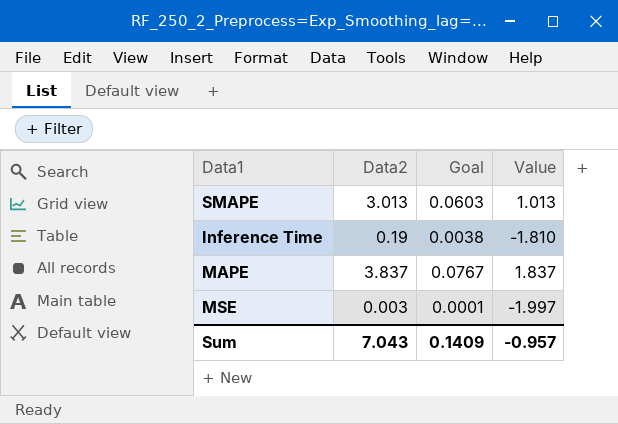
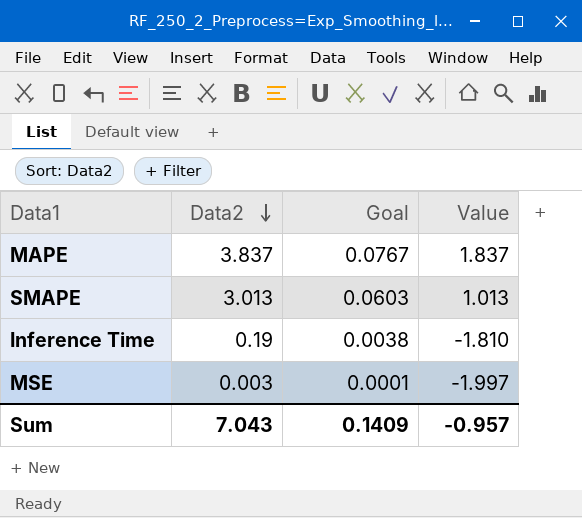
row order: none -> Data2 descending

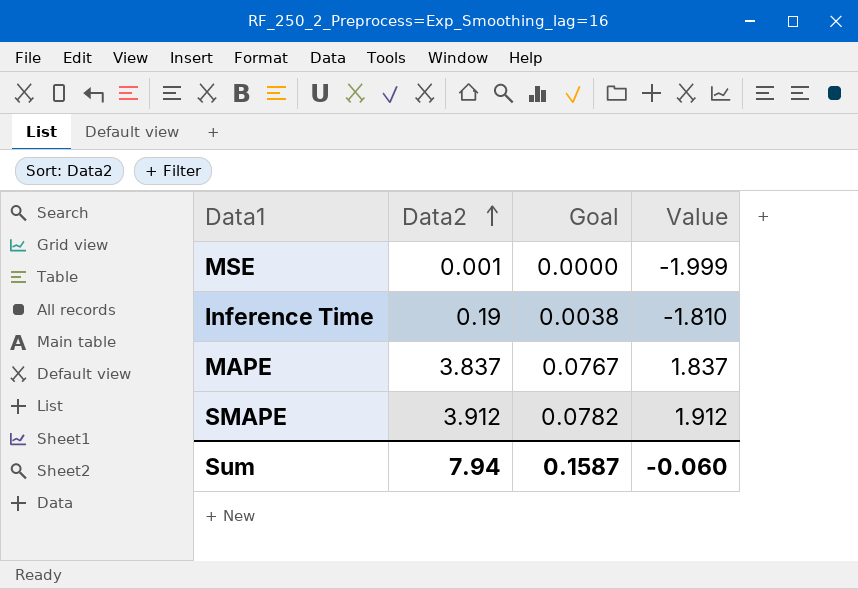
row order: Data2 descending -> Data2 ascending
MSE | Data2: 0.003 -> 0.001
MSE | Goal: 0.0001 -> 0.0000
MSE | Value: -1.997 -> -1.999
SMAPE | Data2: 3.013 -> 3.912
SMAPE | Goal: 0.0603 -> 0.0782
SMAPE | Value: 1.013 -> 1.912
Sum | Data2: 7.043 -> 7.94
Sum | Goal: 0.1409 -> 0.1587
Sum | Value: -0.957 -> -0.060

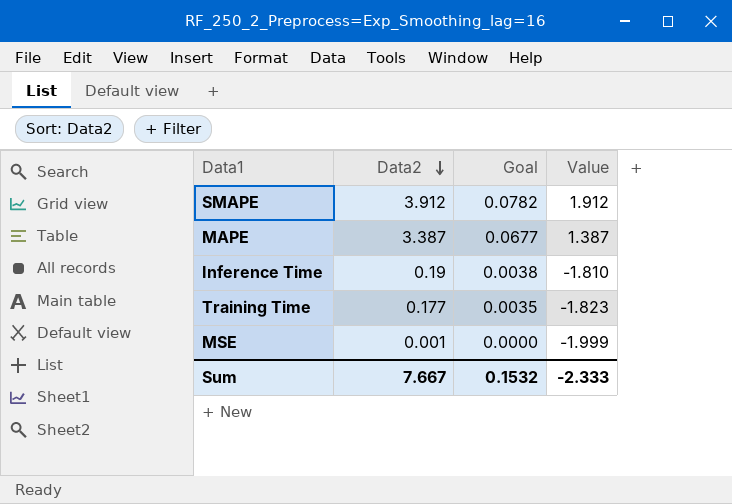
row order: Data2 ascending -> Data2 descending
MAPE | Data2: 3.837 -> 3.387
MAPE | Goal: 0.0767 -> 0.0677
MAPE | Value: 1.837 -> 1.387
row Training Time: none -> 0.177 | 0.0035 | -1.823
Sum | Data2: 7.94 -> 7.667
Sum | Goal: 0.1587 -> 0.1532
Sum | Value: -0.060 -> -2.333

